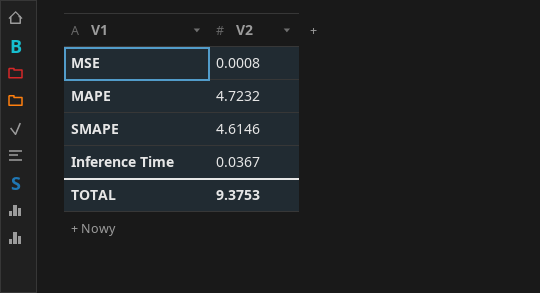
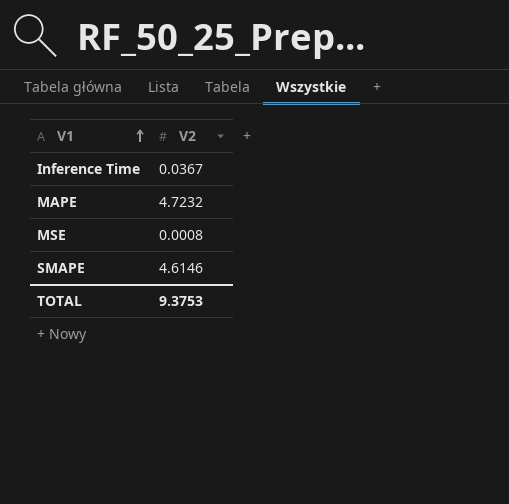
row order: none -> V1 ascending

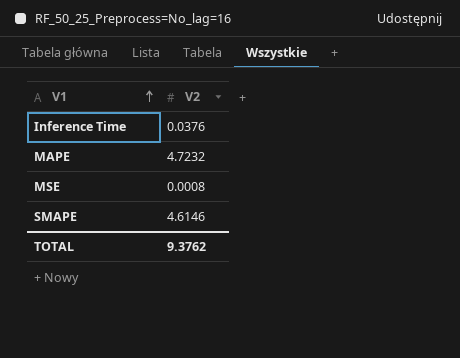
Inference Time | V2: 0.0367 -> 0.0376
TOTAL | V2: 9.3753 -> 9.3762

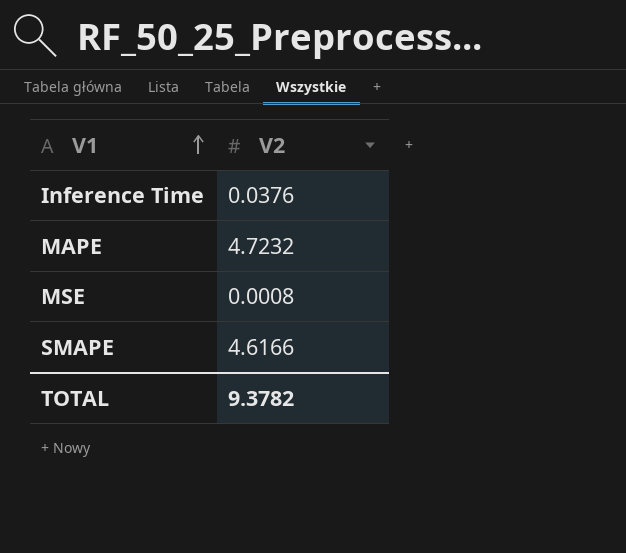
SMAPE | V2: 4.6146 -> 4.6166
TOTAL | V2: 9.3762 -> 9.3782

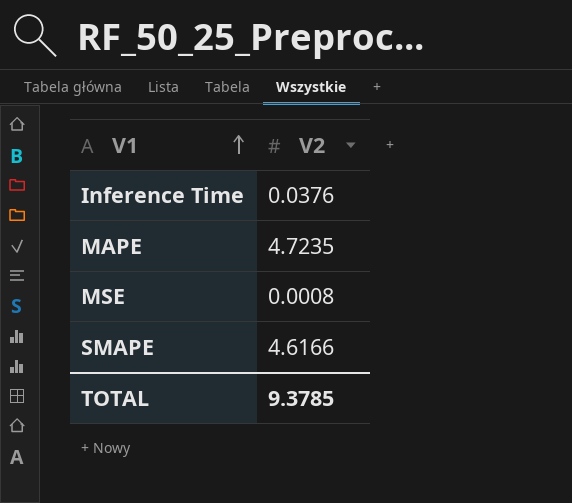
MAPE | V2: 4.7232 -> 4.7235
TOTAL | V2: 9.3782 -> 9.3785

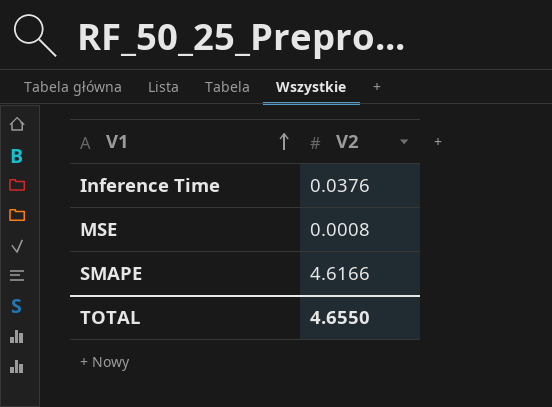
row MAPE: 4.7235 -> none
TOTAL | V2: 9.3785 -> 4.6550

